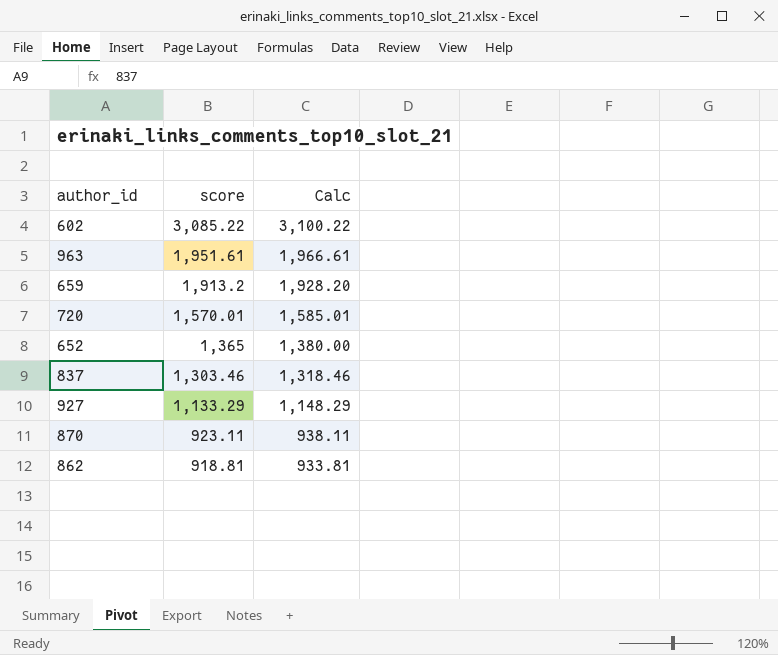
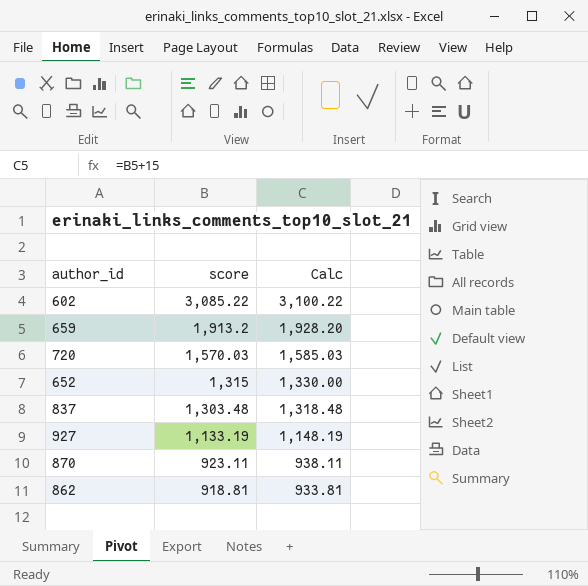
row 963: 1,951.61 | 1,966.61 -> none
720 | score: 1,570.01 -> 1,570.03
720 | Calc: 1,585.01 -> 1,585.03
652 | score: 1,365 -> 1,315
652 | Calc: 1,380.00 -> 1,330.00
837 | score: 1,303.46 -> 1,303.48
837 | Calc: 1,318.46 -> 1,318.48
927 | score: 1,133.29 -> 1,133.19
927 | Calc: 1,148.29 -> 1,148.19

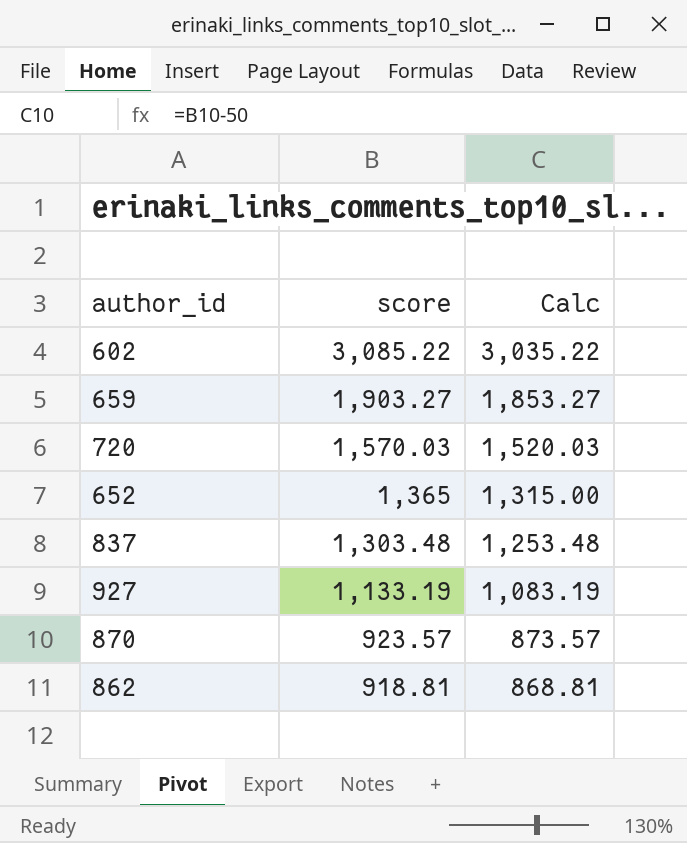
column Calc | formula: [score] + 15 -> [score] - 50
659 | score: 1,913.2 -> 1,903.27
652 | score: 1,315 -> 1,365
870 | score: 923.11 -> 923.57

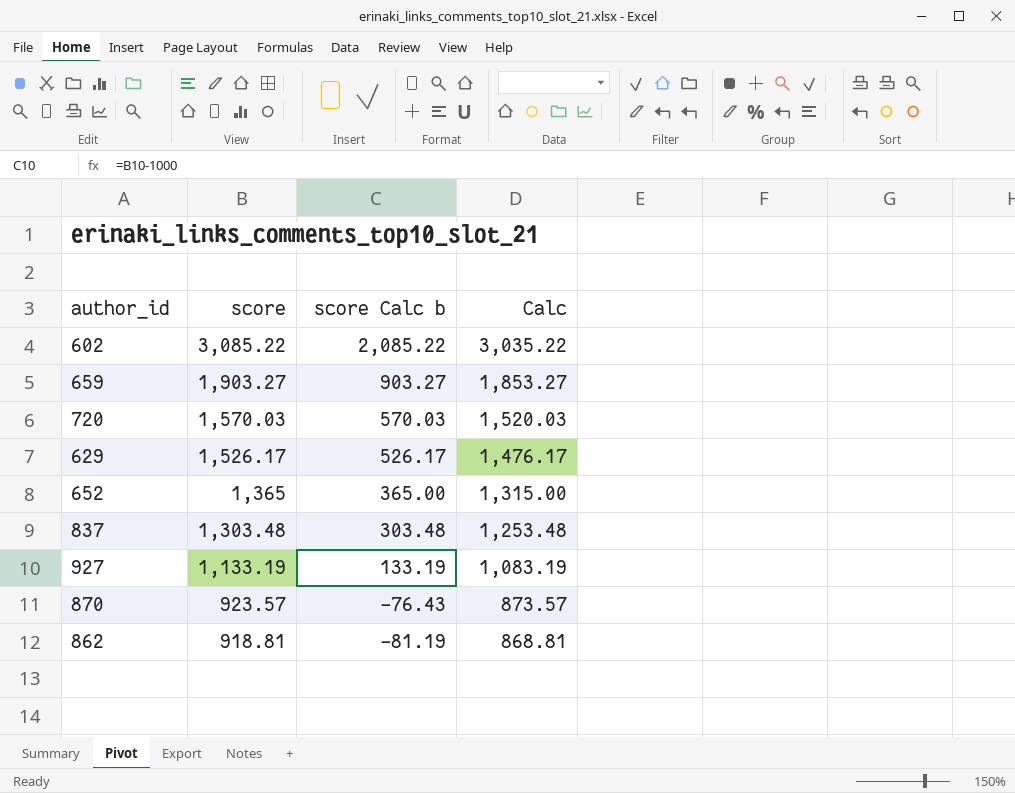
column score Calc b | formula: none -> [score] - 1000
row 629: none -> 1,526.17 | 526.17 | 1,476.17

